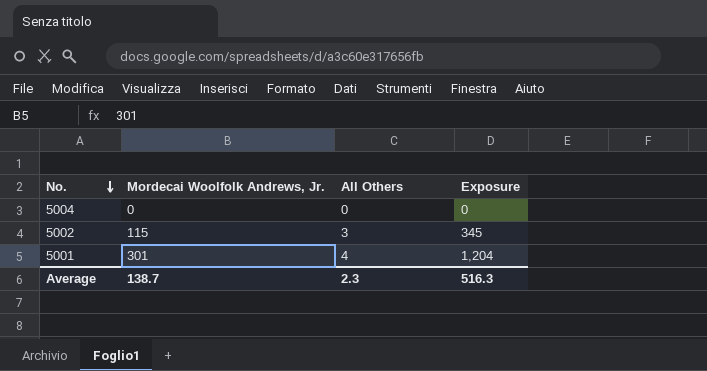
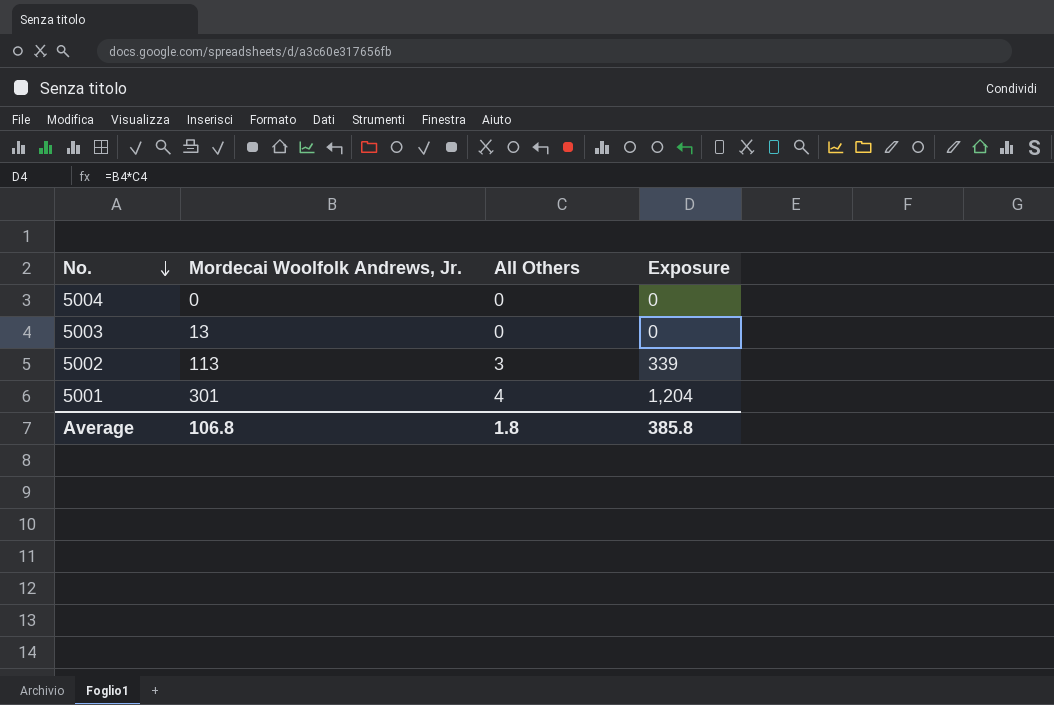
row 5003: none -> 13 | 0 | 0
5002 | Mordecai Woolfolk Andrews, Jr.: 115 -> 113
5002 | Exposure: 345 -> 339
Average | Mordecai Woolfolk Andrews, Jr.: 138.7 -> 106.8
Average | All Others: 2.3 -> 1.8
Average | Exposure: 516.3 -> 385.8

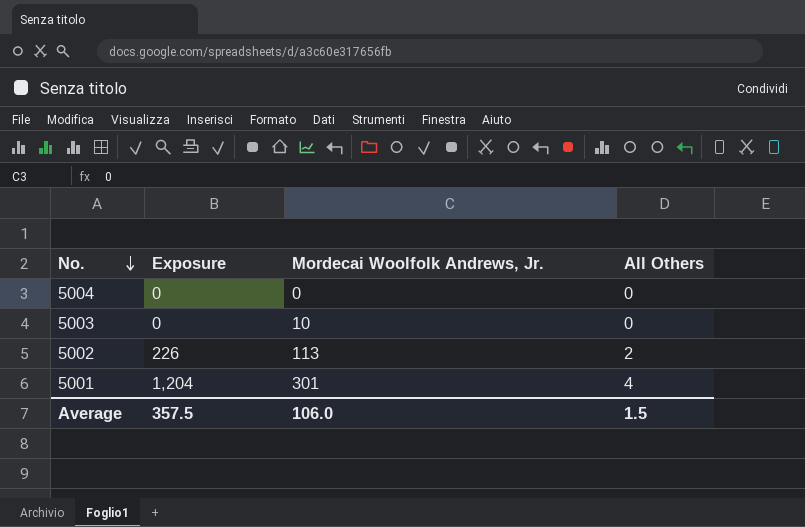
column Exposure | position: 4 -> 2
5003 | Mordecai Woolfolk Andrews, Jr.: 13 -> 10
5002 | Exposure: 339 -> 226
5002 | All Others: 3 -> 2
Average | Exposure: 385.8 -> 357.5
Average | Mordecai Woolfolk Andrews, Jr.: 106.8 -> 106.0
Average | All Others: 1.8 -> 1.5

